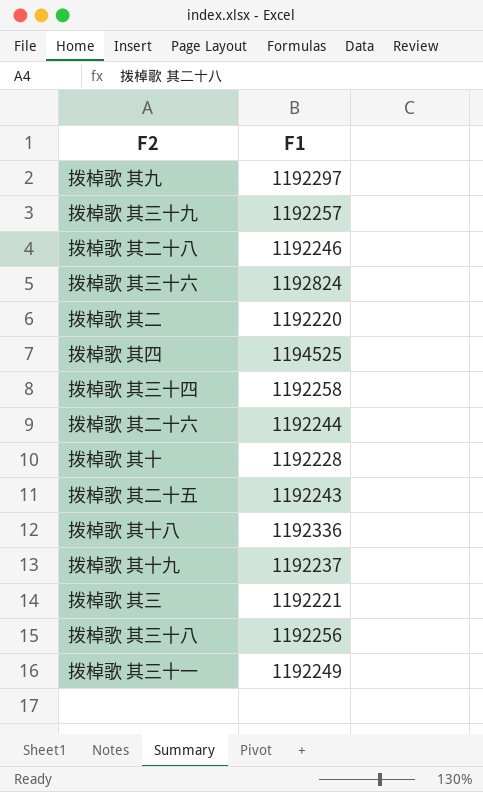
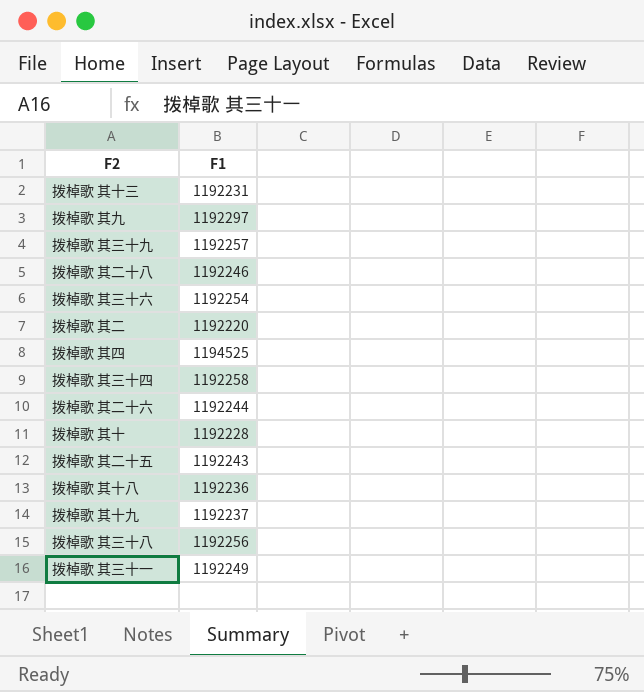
row 拨棹歌 其三: 1192221 -> none
row 拨棹歌 其十三: none -> 1192231
拨棹歌 其三十六 | F1: 1192824 -> 1192254
拨棹歌 其十八 | F1: 1192336 -> 1192236

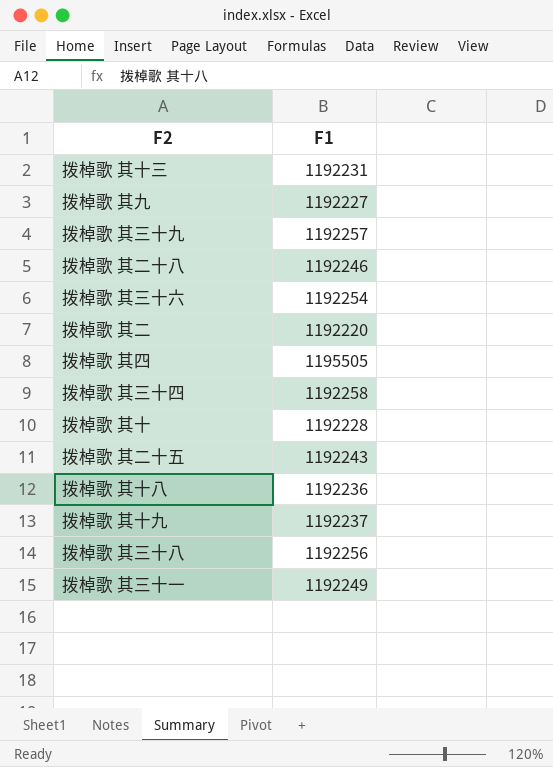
row 拨棹歌 其二十六: 1192244 -> none
拨棹歌 其九 | F1: 1192297 -> 1192227
拨棹歌 其四 | F1: 1194525 -> 1195505

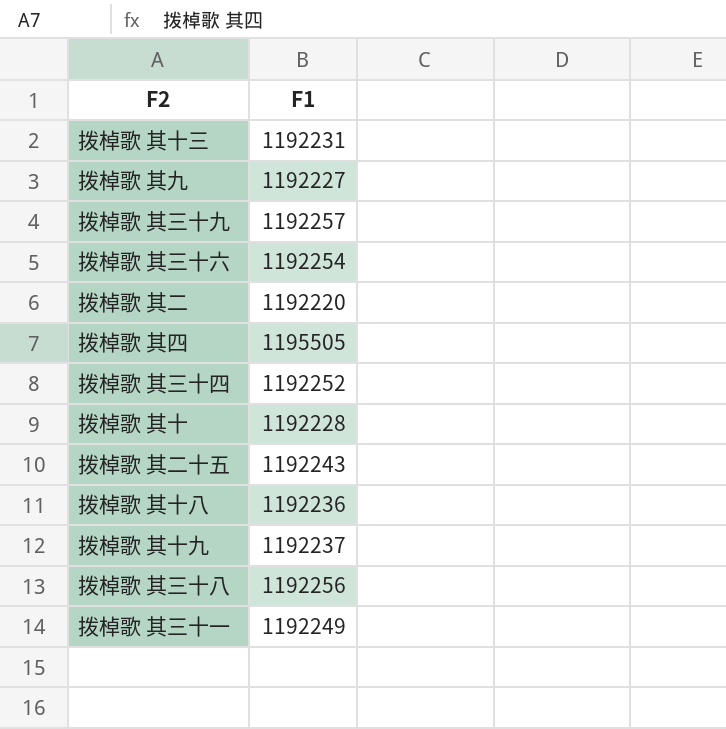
row 拨棹歌 其二十八: 1192246 -> none
拨棹歌 其三十四 | F1: 1192258 -> 1192252

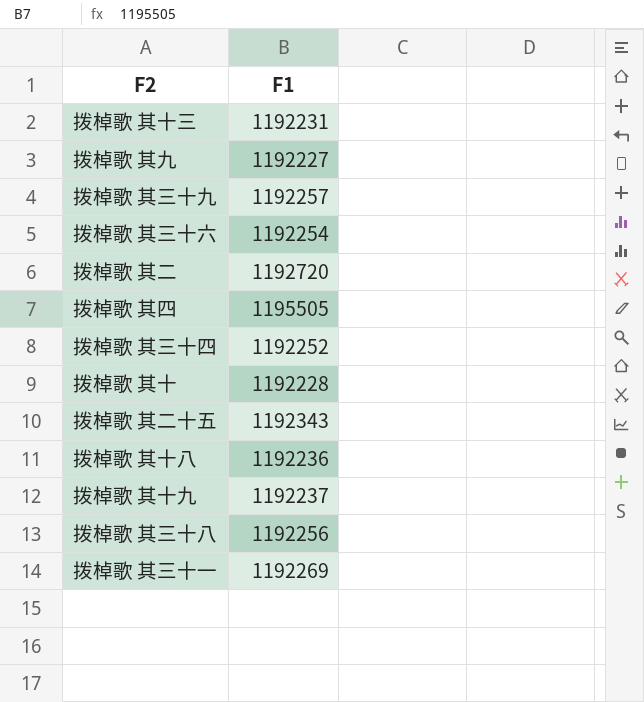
拨棹歌 其二 | F1: 1192220 -> 1192720
拨棹歌 其二十五 | F1: 1192243 -> 1192343
拨棹歌 其三十一 | F1: 1192249 -> 1192269

